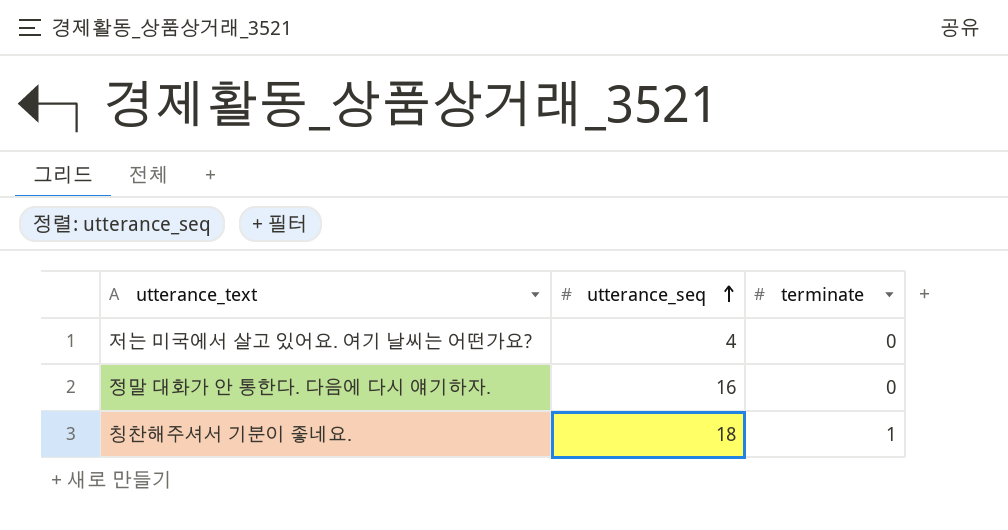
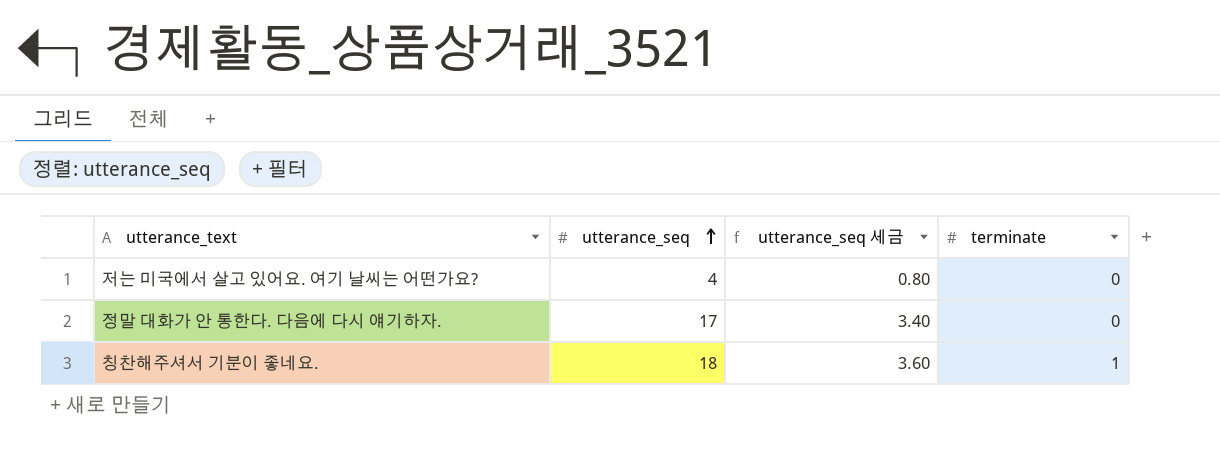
column utterance_seq 세금 | formula: none -> [utterance_seq] * 0.2
정말 대화가 안 통한다. 다음에 다시 얘기하자. | utterance_seq: 16 -> 17

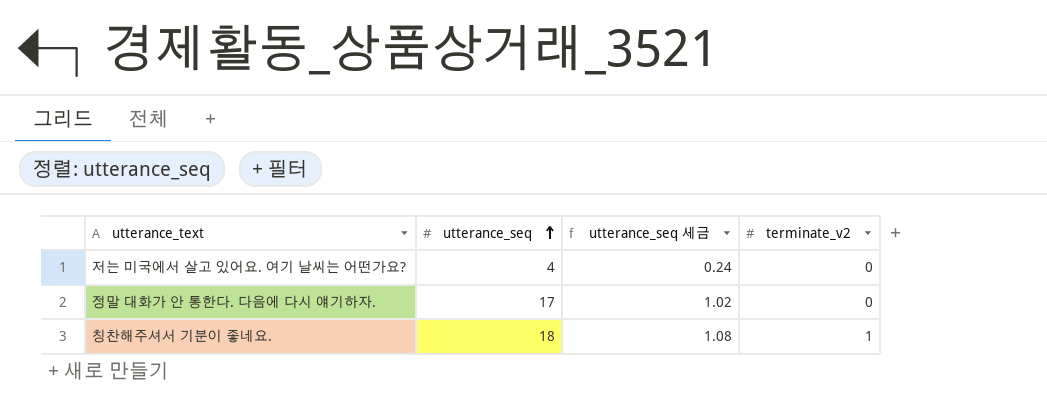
column utterance_seq 세금 | formula: [utterance_seq] * 0.2 -> [utterance_seq] * 0.06
column name: terminate -> terminate_v2

